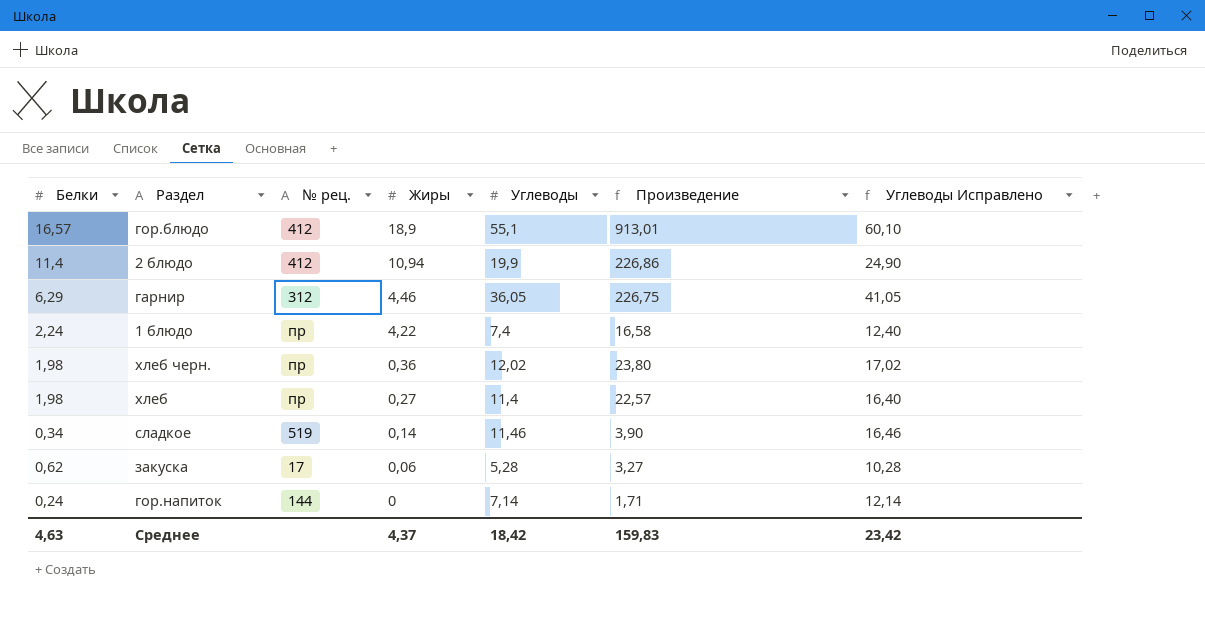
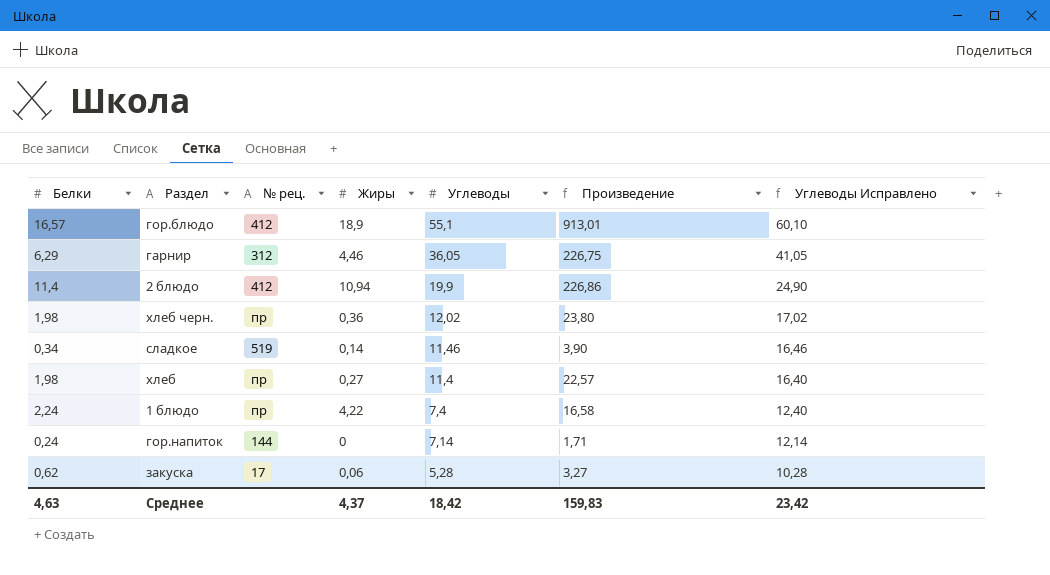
row order: Жиры descending -> Углеводы descending

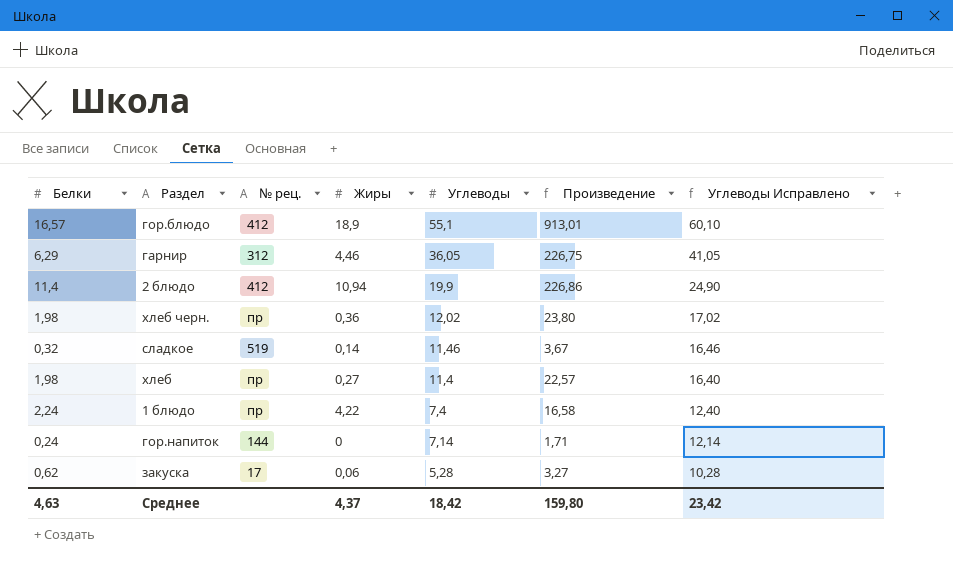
сладкое | Белки: 0,34 -> 0,32
сладкое | Произведение: 3,90 -> 3,67
Среднее | Произведение: 159,83 -> 159,80

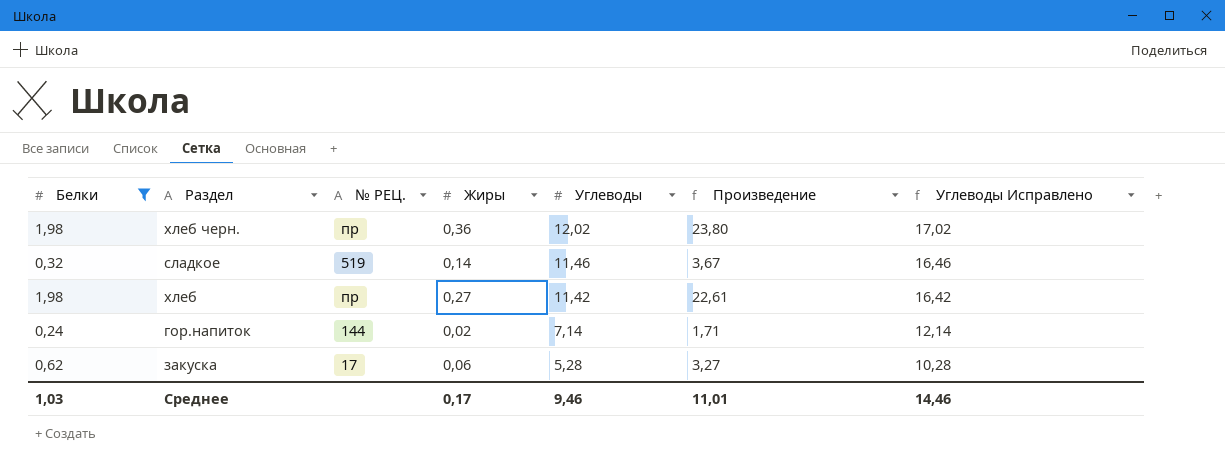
filter: none -> Белки <= 1,98
column name: № рец. -> № РЕЦ.
хлеб | Углеводы: 11,4 -> 11,42
хлеб | Произведение: 22,57 -> 22,61
хлеб | Углеводы Исправлено: 16,40 -> 16,42
гор.напиток | Жиры: 0 -> 0,02
Среднее | Белки: 4,63 -> 1,03
Среднее | Жиры: 4,37 -> 0,17
Среднее | Углеводы: 18,42 -> 9,46
Среднее | Произведение: 159,80 -> 11,01
Среднее | Углеводы Исправлено: 23,42 -> 14,46

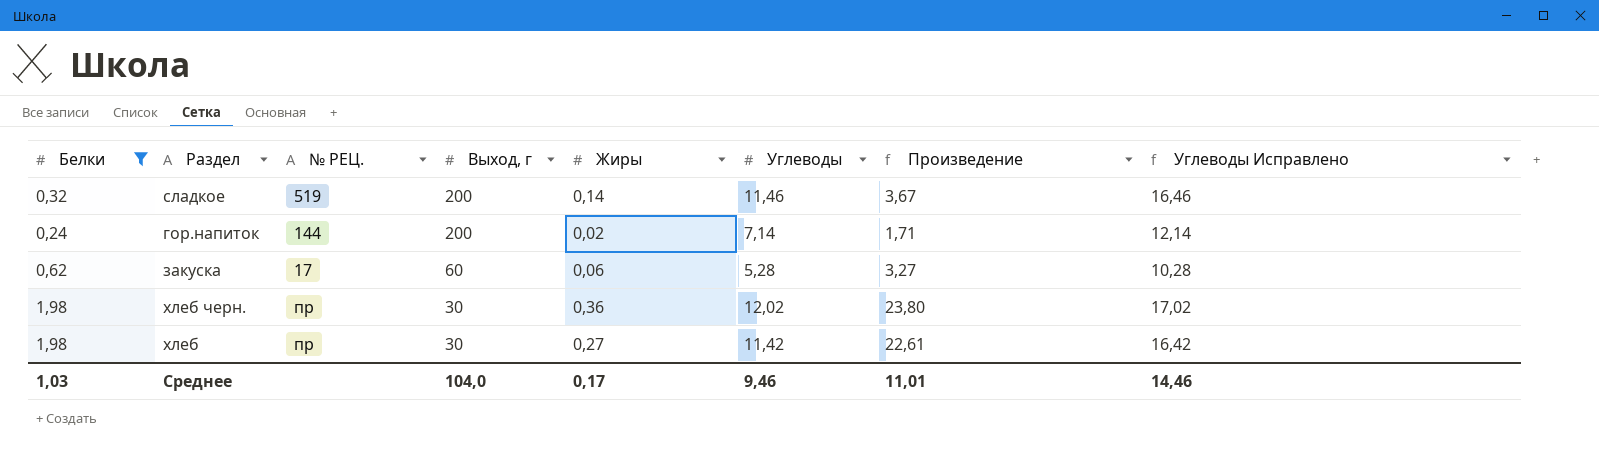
row order: Углеводы descending -> Выход, г descending
column Выход, г | position: none -> 4

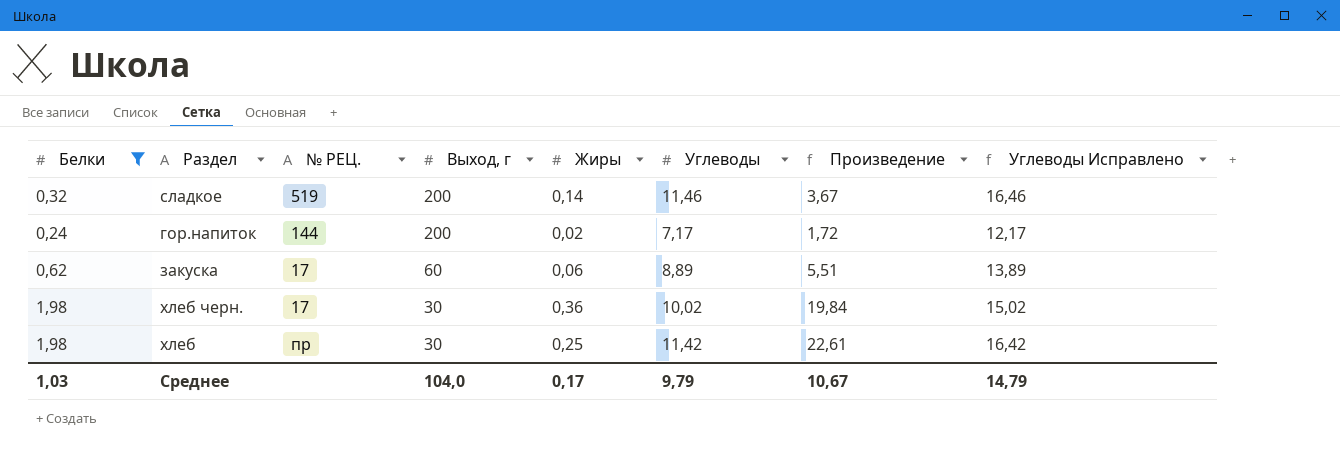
гор.напиток | Углеводы: 7,14 -> 7,17
гор.напиток | Произведение: 1,71 -> 1,72
гор.напиток | Углеводы Исправлено: 12,14 -> 12,17
закуска | Углеводы: 5,28 -> 8,89
закуска | Произведение: 3,27 -> 5,51
закуска | Углеводы Исправлено: 10,28 -> 13,89
хлеб черн. | № РЕЦ.: пр -> 17
хлеб черн. | Углеводы: 12,02 -> 10,02
хлеб черн. | Произведение: 23,80 -> 19,84
хлеб черн. | Углеводы Исправлено: 17,02 -> 15,02
хлеб | Жиры: 0,27 -> 0,25
Среднее | Углеводы: 9,46 -> 9,79
Среднее | Произведение: 11,01 -> 10,67
Среднее | Углеводы Исправлено: 14,46 -> 14,79

